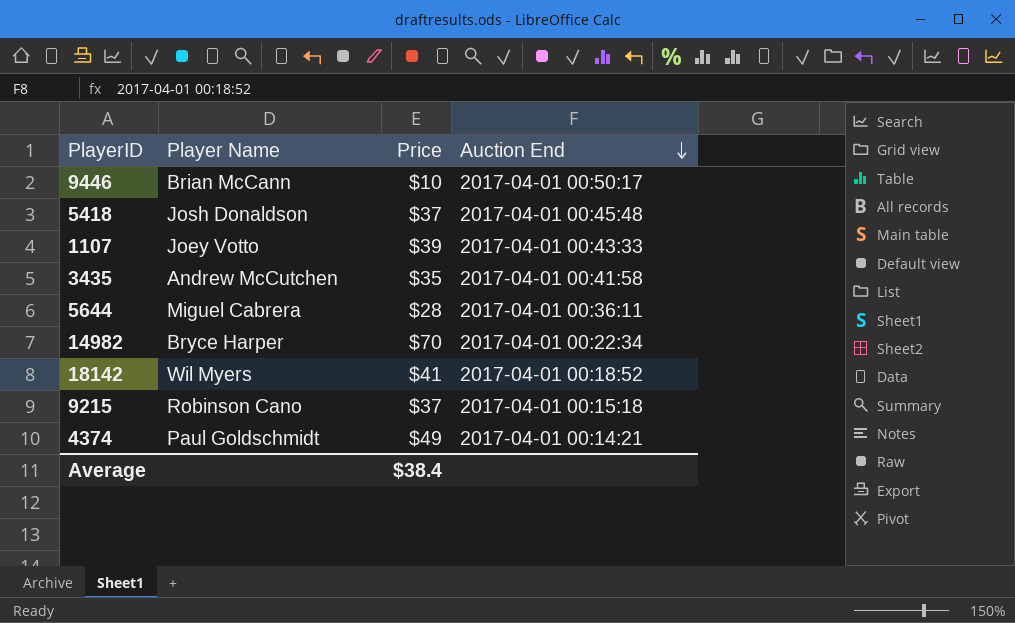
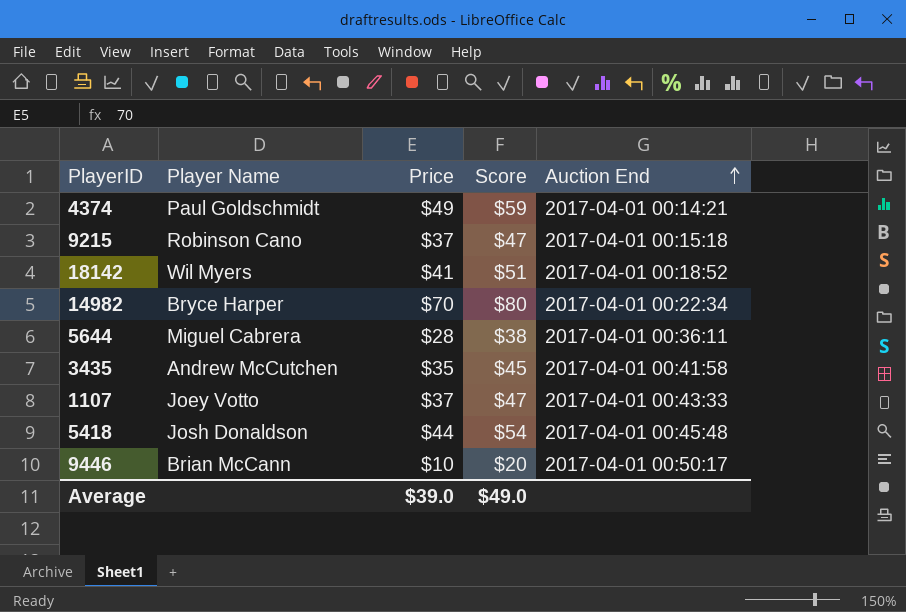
row order: Auction End descending -> Auction End ascending
column Score | formula: none -> [Price] + 10
1107 | Price: $39 -> $37
5418 | Price: $37 -> $44
Average | Price: $38.4 -> $39.0

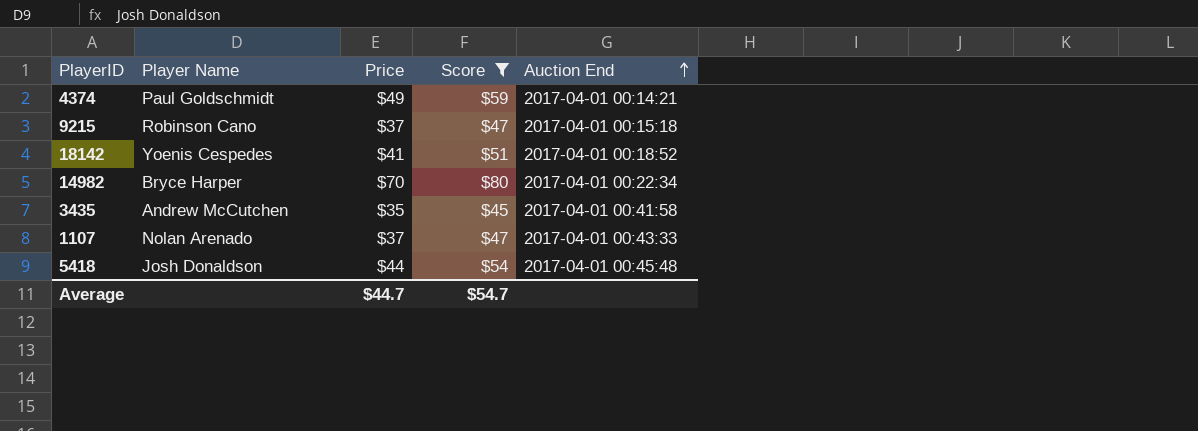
filter: none -> Score >= $45
18142 | Player Name: Wil Myers -> Yoenis Cespedes
1107 | Player Name: Joey Votto -> Nolan Arenado
Average | Price: $39.0 -> $44.7
Average | Score: $49.0 -> $54.7

